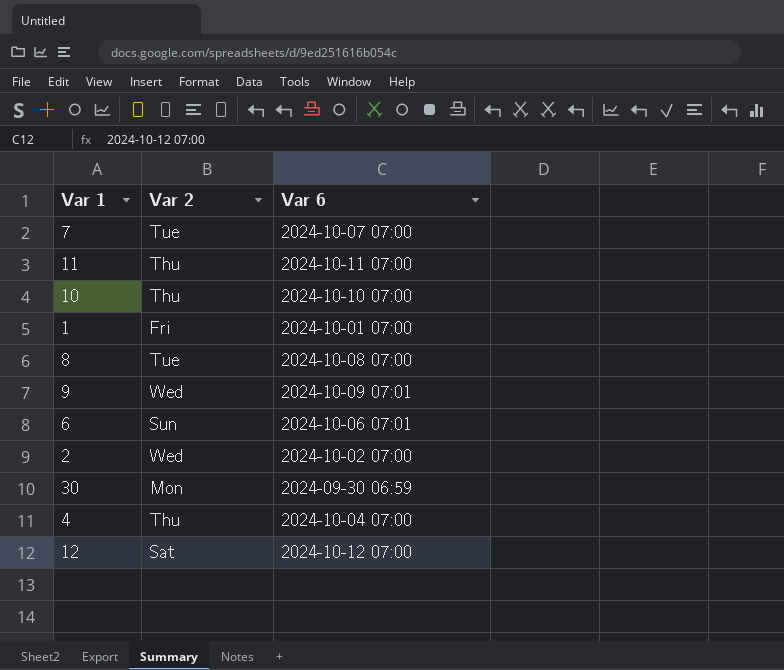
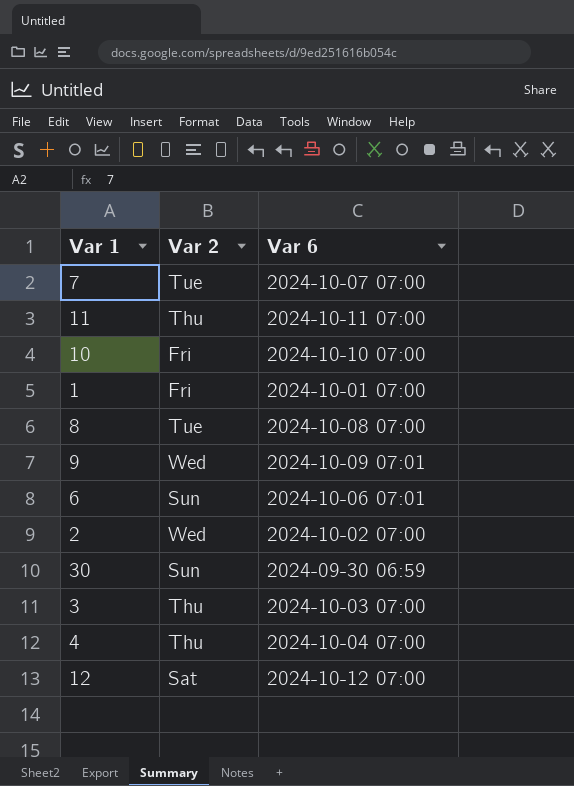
10 | Var 2: Thu -> Fri
30 | Var 2: Mon -> Sun
row 3: none -> Thu | 2024-10-03 07:00

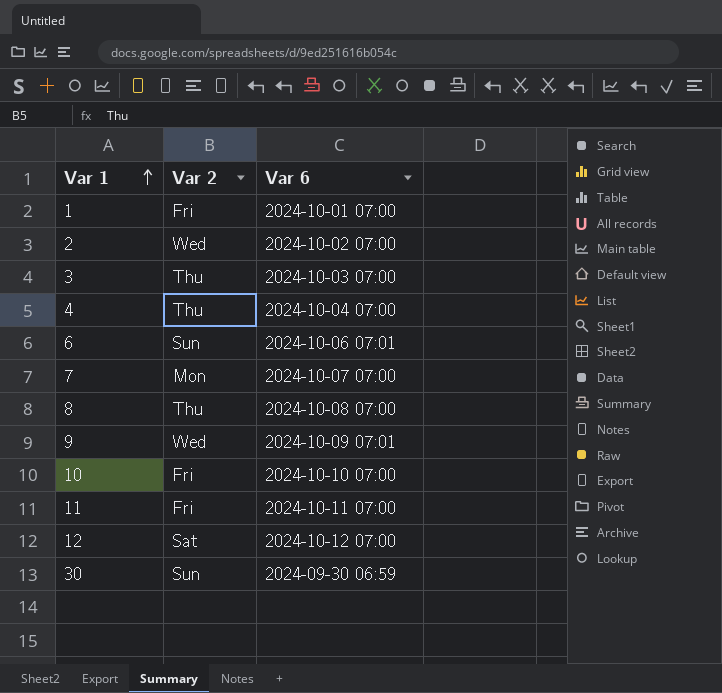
row order: none -> Var 1 ascending
7 | Var 2: Tue -> Mon
8 | Var 2: Tue -> Thu
11 | Var 2: Thu -> Fri

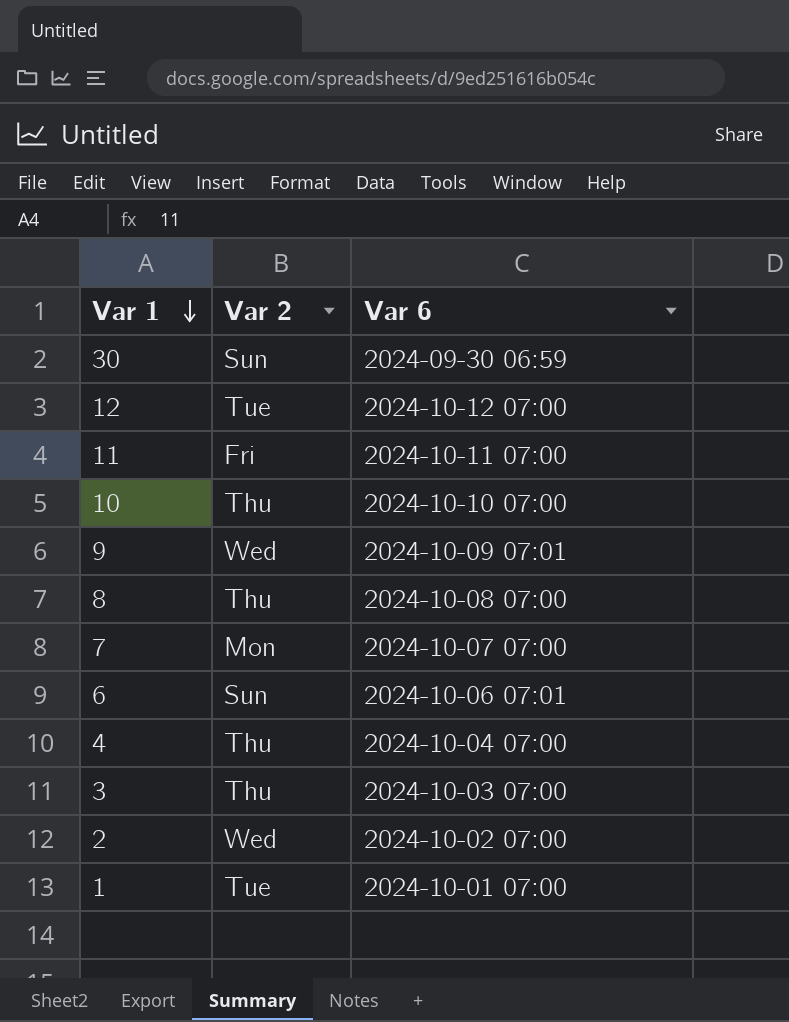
row order: Var 1 ascending -> Var 1 descending
12 | Var 2: Sat -> Tue
10 | Var 2: Fri -> Thu
1 | Var 2: Fri -> Tue

